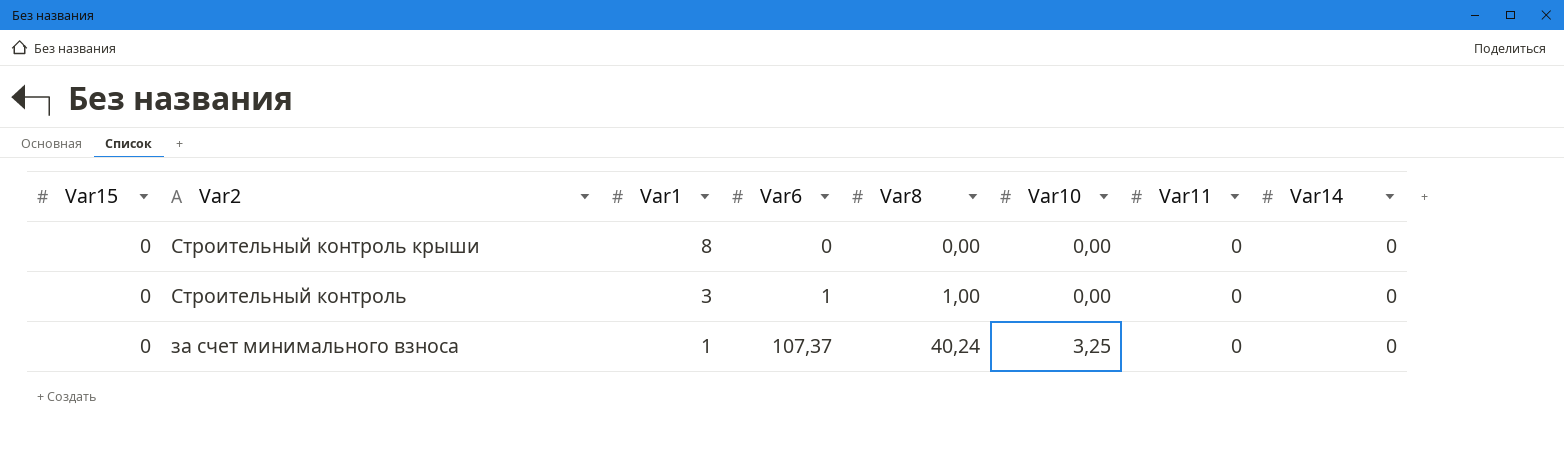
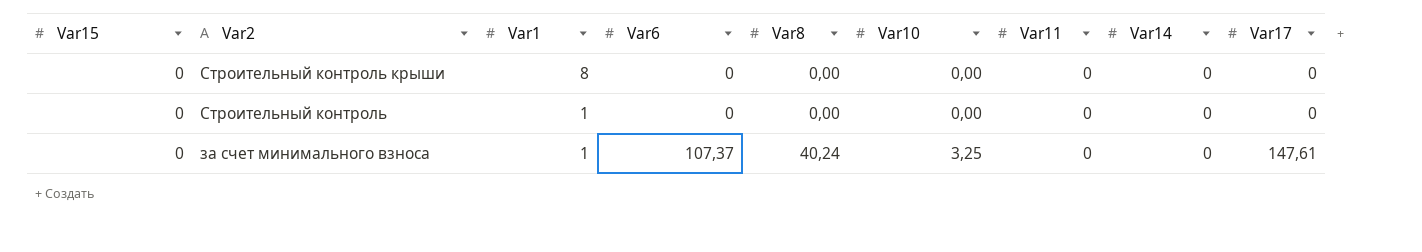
column Var17 | position: none -> 9
Строительный контроль | Var1: 3 -> 1
Строительный контроль | Var6: 1 -> 0
Строительный контроль | Var8: 1,00 -> 0,00

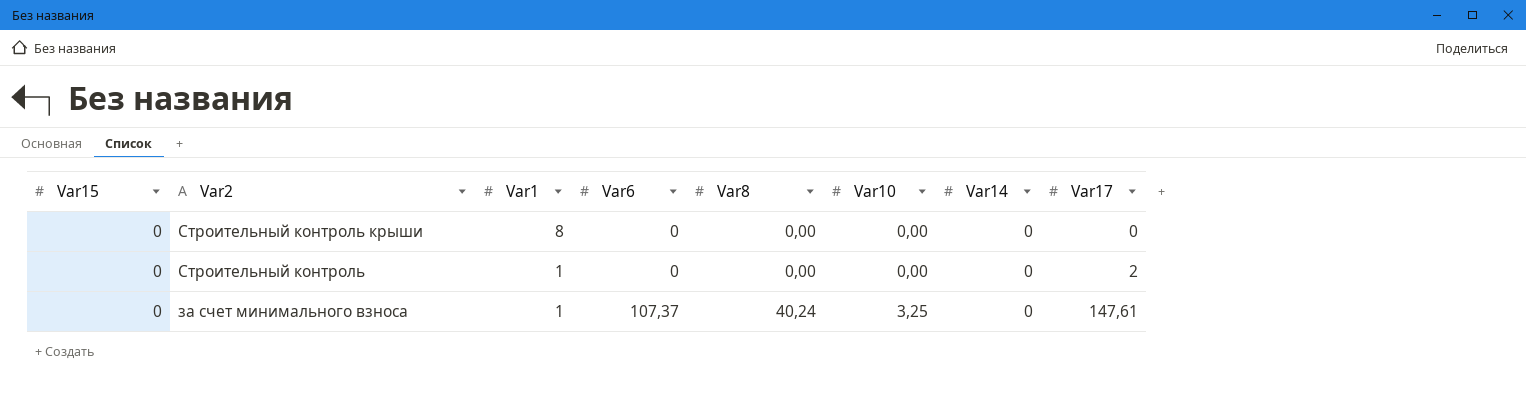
column Var11 | position: 7 -> none
Строительный контроль | Var17: 0 -> 2

